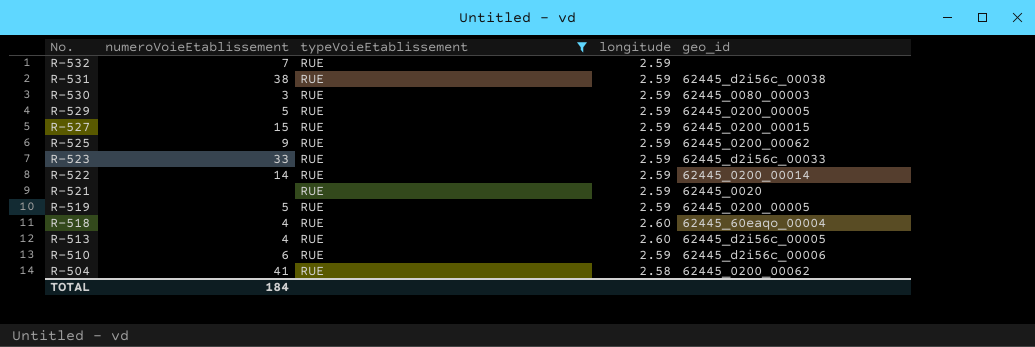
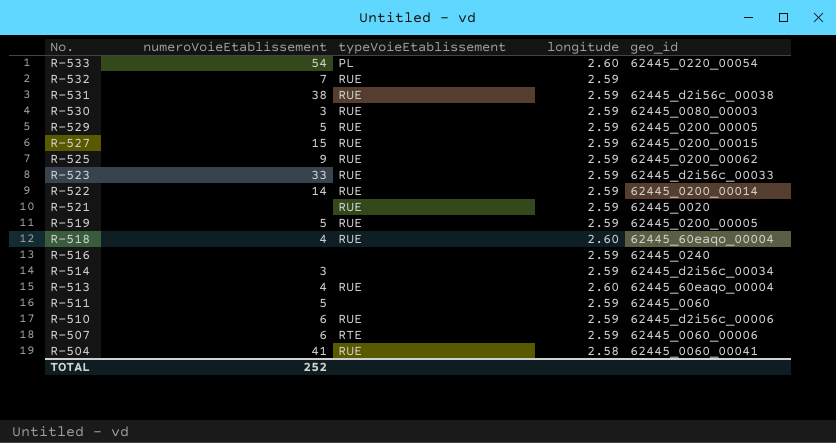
filter: typeVoieEtablissement = RUE -> none
R-513 | geo_id: 62445_d2i56c_00005 -> 62445_60eaqo_00004
R-504 | geo_id: 62445_0200_00062 -> 62445_0060_00041
TOTAL | numeroVoieEtablissement: 184 -> 252

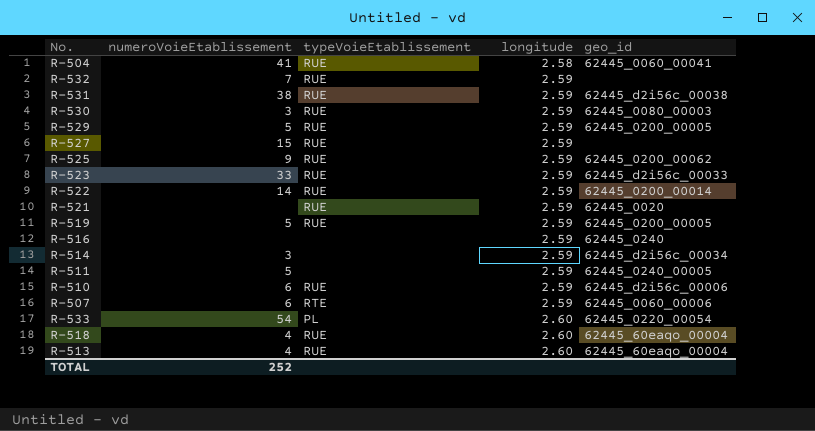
row order: No. descending -> longitude ascending
R-527 | geo_id: 62445_0200_00015 -> none
R-511 | geo_id: 62445_0060 -> 62445_0240_00005

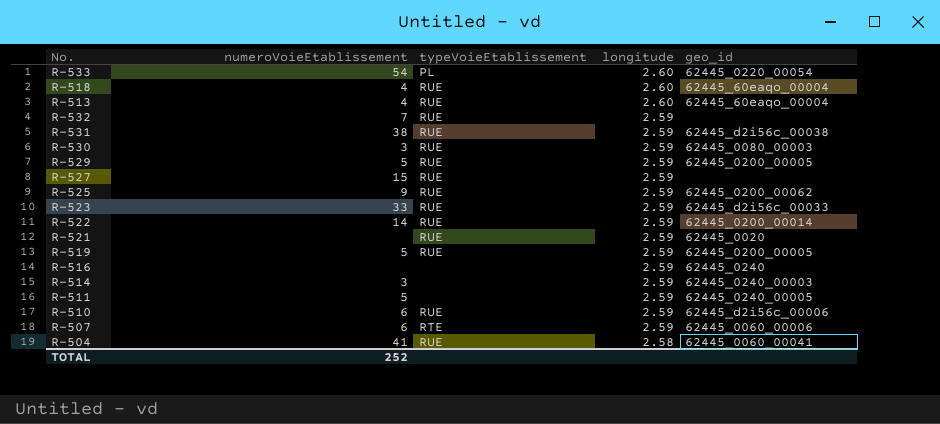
row order: longitude ascending -> longitude descending
R-514 | geo_id: 62445_d2i56c_00034 -> 62445_0240_00003

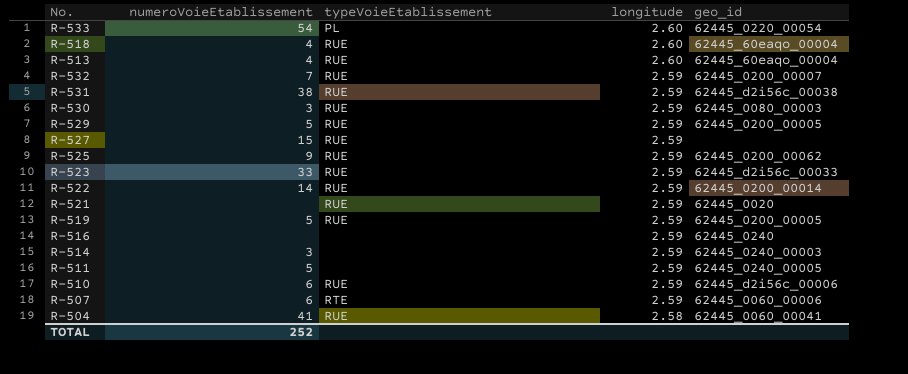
R-532 | geo_id: none -> 62445_0200_00007

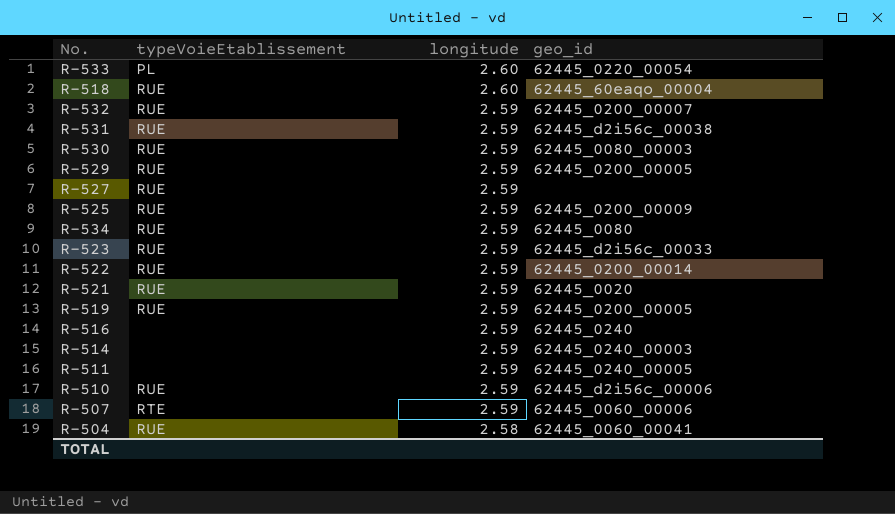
column numeroVoieEtablissement | position: 2 -> none
row R-513: 4 | RUE | 2.60 | 62445_60eaqo_00004 -> none
R-525 | geo_id: 62445_0200_00062 -> 62445_0200_00009
row R-534: none -> RUE | 2.59 | 62445_0080

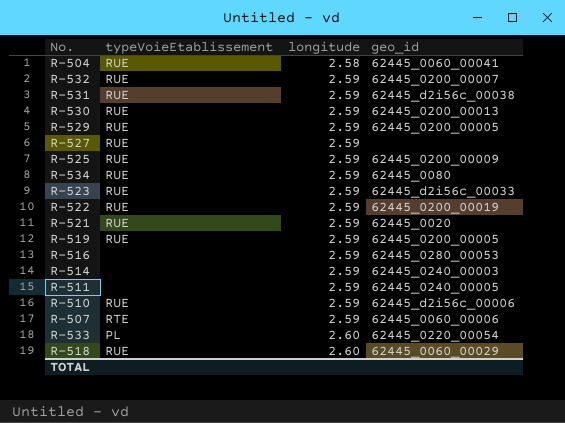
row order: longitude descending -> longitude ascending
R-530 | geo_id: 62445_0080_00003 -> 62445_0200_00013
R-522 | geo_id: 62445_0200_00014 -> 62445_0200_00019
R-516 | geo_id: 62445_0240 -> 62445_0280_00053
R-518 | geo_id: 62445_60eaqo_00004 -> 62445_0060_00029

